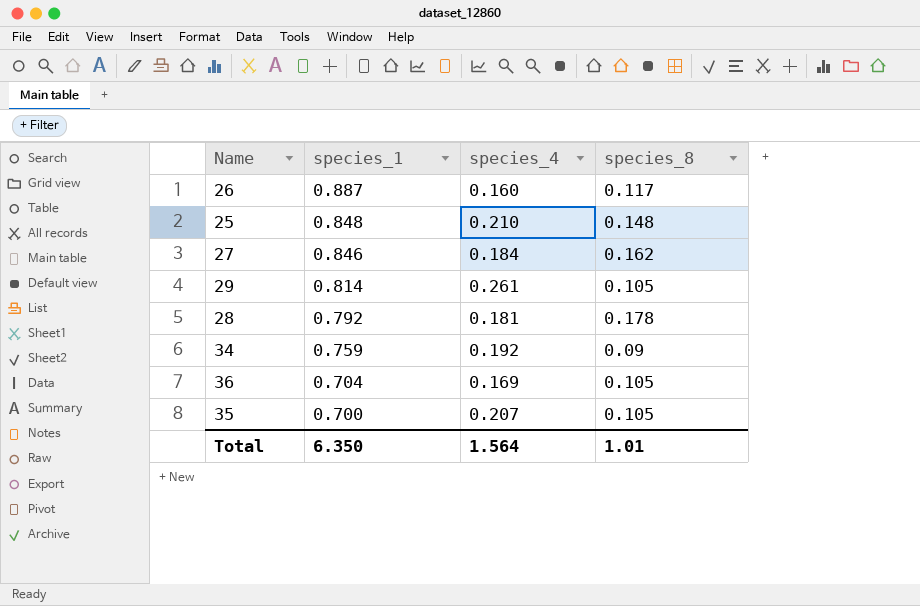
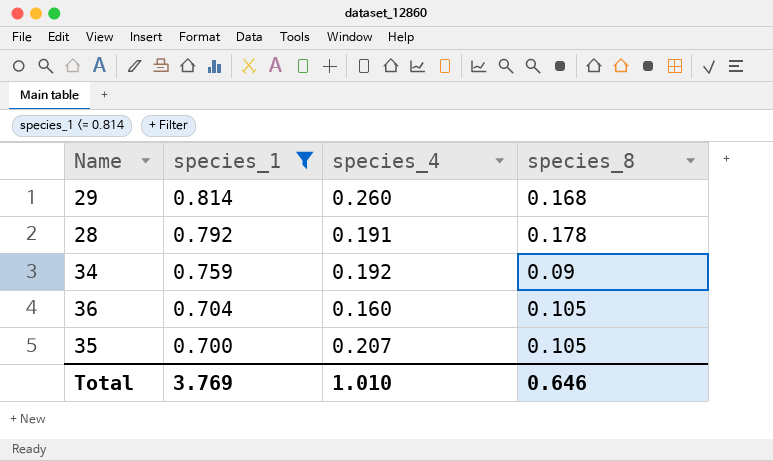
filter: none -> species_1 <= 0.814
29 | species_4: 0.261 -> 0.260
29 | species_8: 0.105 -> 0.168
28 | species_4: 0.181 -> 0.191
36 | species_4: 0.169 -> 0.160
Total | species_1: 6.350 -> 3.769
Total | species_4: 1.564 -> 1.010
Total | species_8: 1.01 -> 0.646

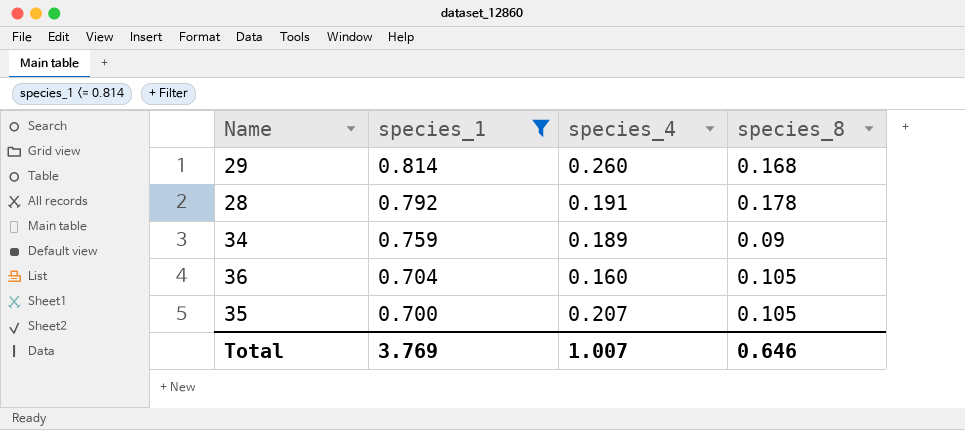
34 | species_4: 0.192 -> 0.189
Total | species_4: 1.010 -> 1.007

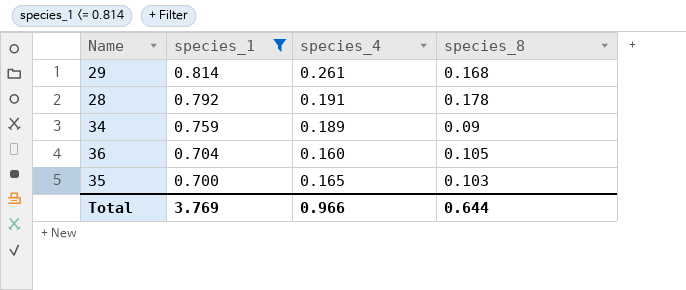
29 | species_4: 0.260 -> 0.261
35 | species_4: 0.207 -> 0.165
35 | species_8: 0.105 -> 0.103
Total | species_4: 1.007 -> 0.966
Total | species_8: 0.646 -> 0.644

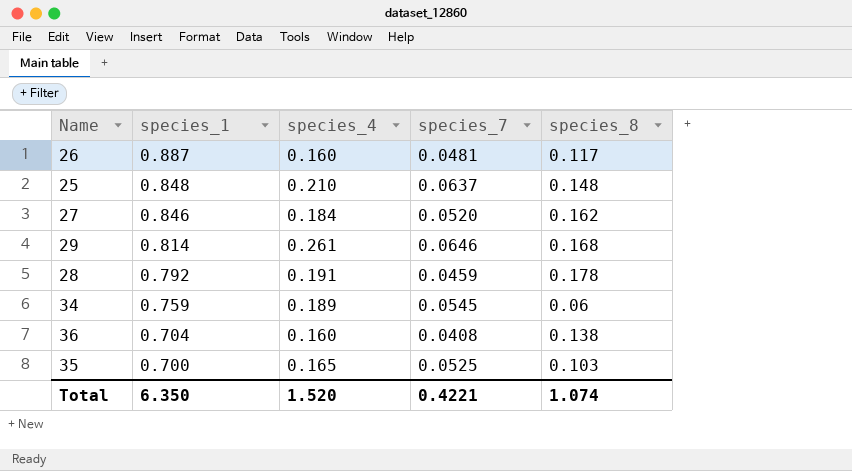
filter: species_1 <= 0.814 -> none
column species_7 | position: none -> 4
34 | species_8: 0.09 -> 0.06
36 | species_8: 0.105 -> 0.138
Total | species_1: 3.769 -> 6.350
Total | species_4: 0.966 -> 1.520
Total | species_8: 0.644 -> 1.074

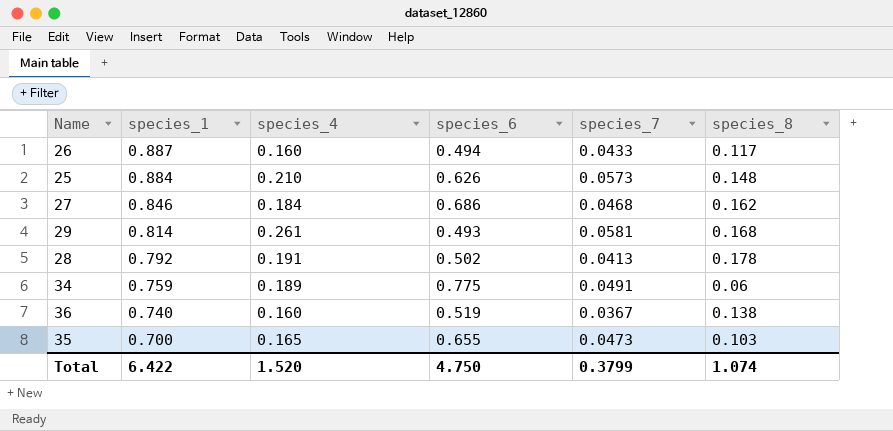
column species_6 | position: none -> 4
26 | species_7: 0.0481 -> 0.0433
25 | species_1: 0.848 -> 0.884
25 | species_7: 0.0637 -> 0.0573
27 | species_7: 0.0520 -> 0.0468
29 | species_7: 0.0646 -> 0.0581
28 | species_7: 0.0459 -> 0.0413
34 | species_7: 0.0545 -> 0.0491
36 | species_1: 0.704 -> 0.740
36 | species_7: 0.0408 -> 0.0367
35 | species_7: 0.0525 -> 0.0473
Total | species_1: 6.350 -> 6.422
Total | species_7: 0.4221 -> 0.3799

